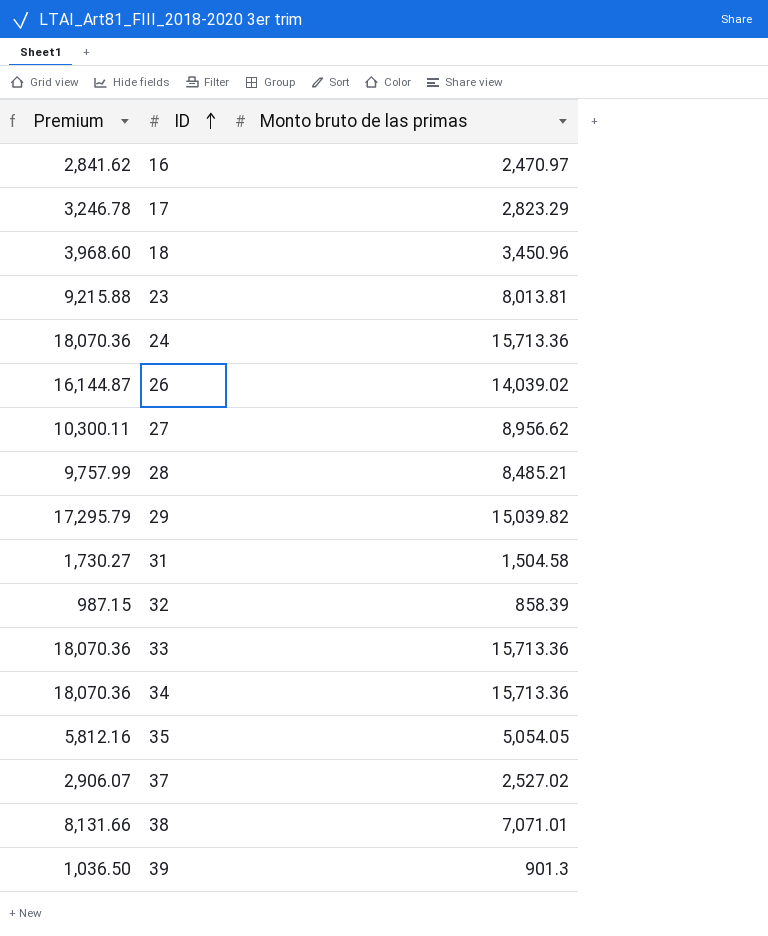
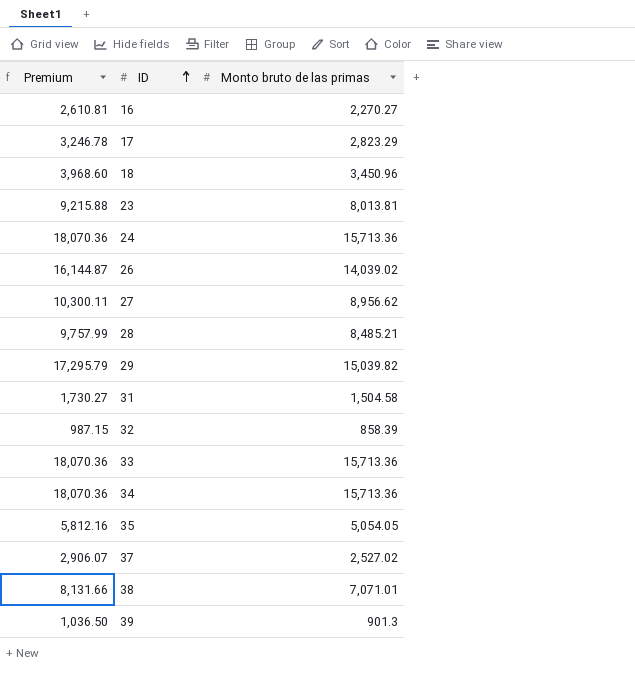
16 | Premium: 2,841.62 -> 2,610.81
16 | Monto bruto de las primas: 2,470.97 -> 2,270.27

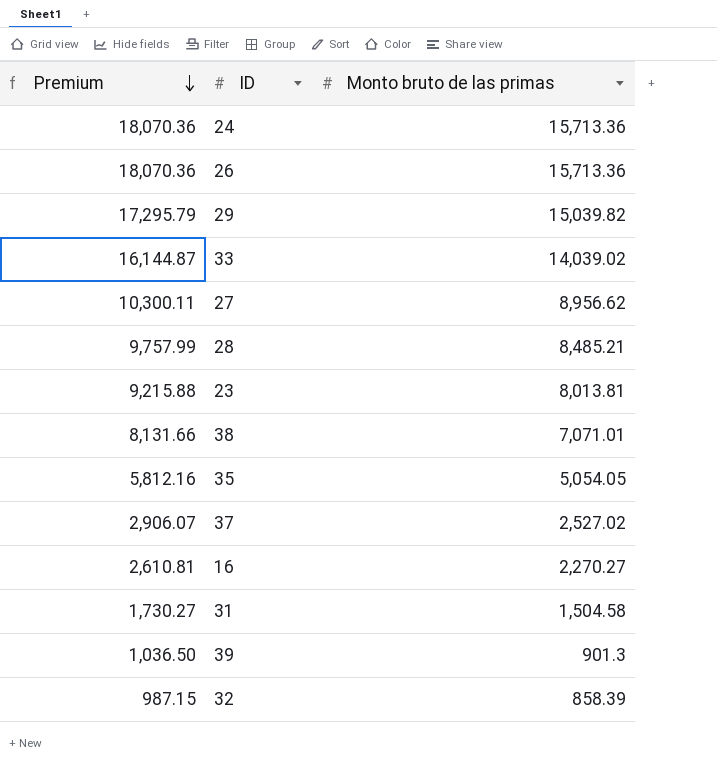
row order: ID ascending -> Premium descending
row 17: 3,246.78 | 2,823.29 -> none
row 18: 3,968.60 | 3,450.96 -> none
row 34: 18,070.36 | 15,713.36 -> none
26 | Premium: 16,144.87 -> 18,070.36
26 | Monto bruto de las primas: 14,039.02 -> 15,713.36
33 | Premium: 18,070.36 -> 16,144.87
33 | Monto bruto de las primas: 15,713.36 -> 14,039.02

